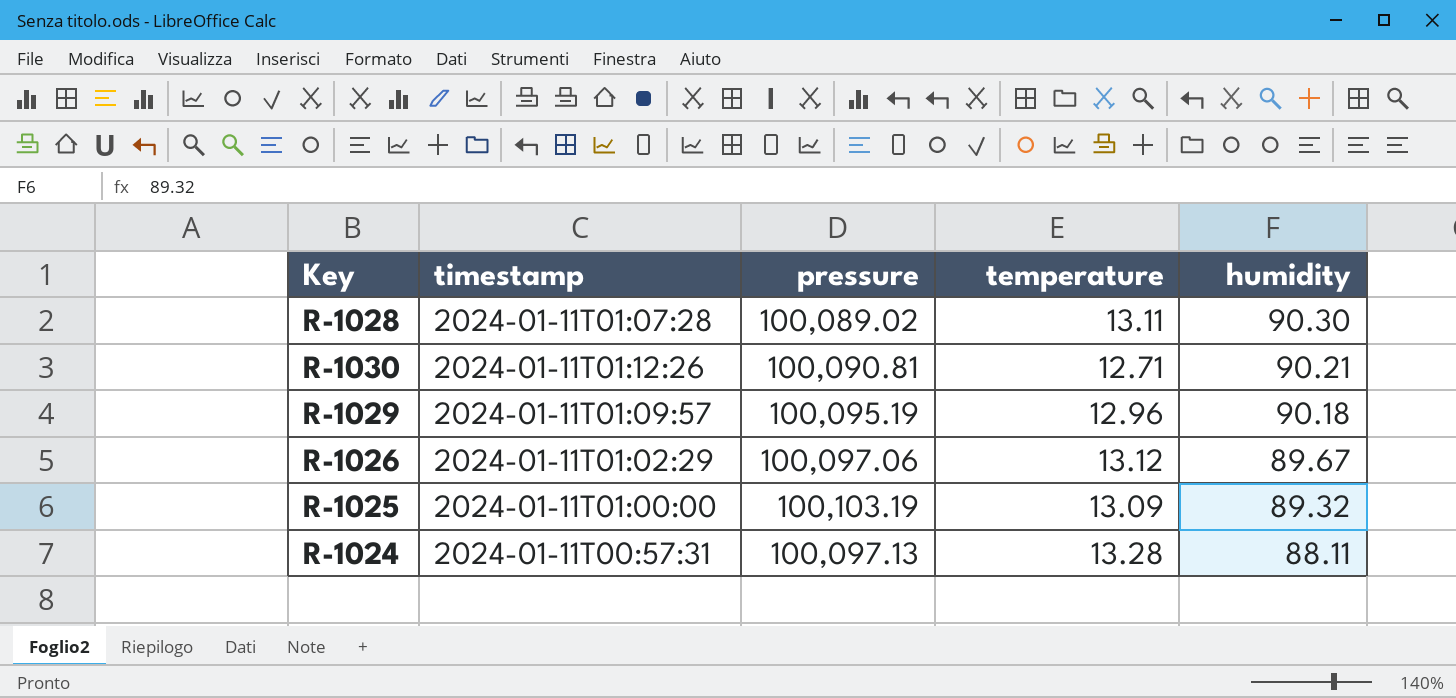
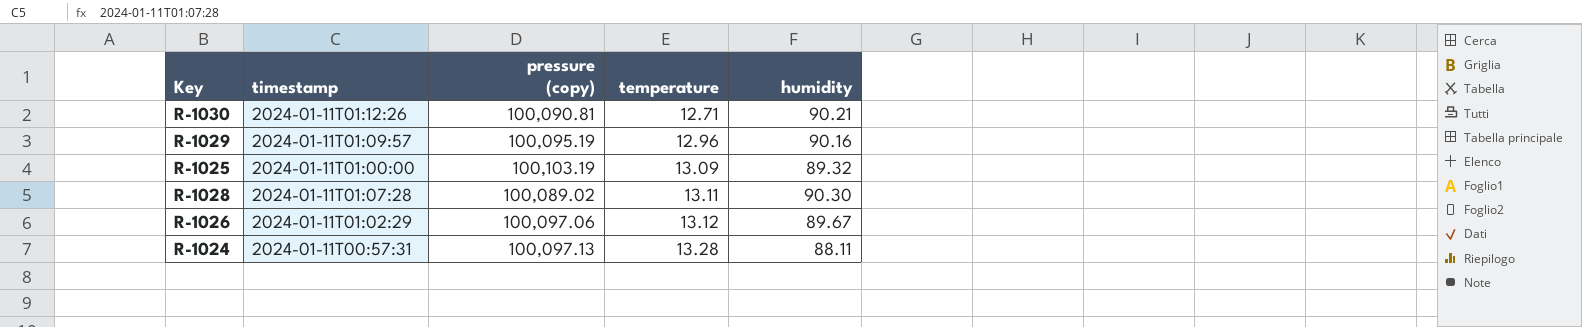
row order: humidity descending -> temperature ascending
column name: pressure -> pressure (copy)
R-1029 | humidity: 90.18 -> 90.16

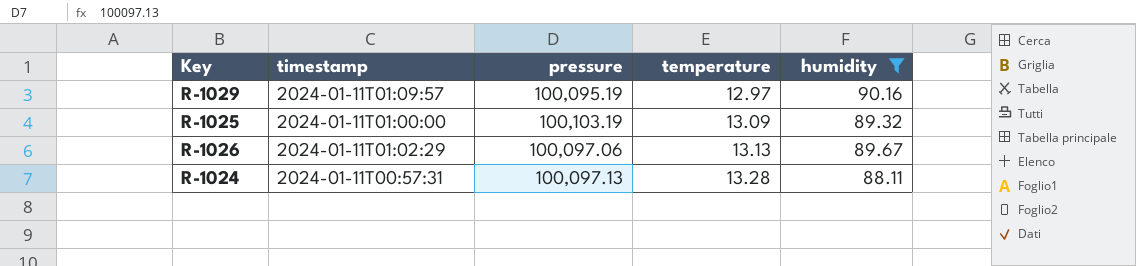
filter: none -> humidity <= 90.16
column name: pressure (copy) -> pressure
R-1029 | temperature: 12.96 -> 12.97
R-1026 | temperature: 13.12 -> 13.13

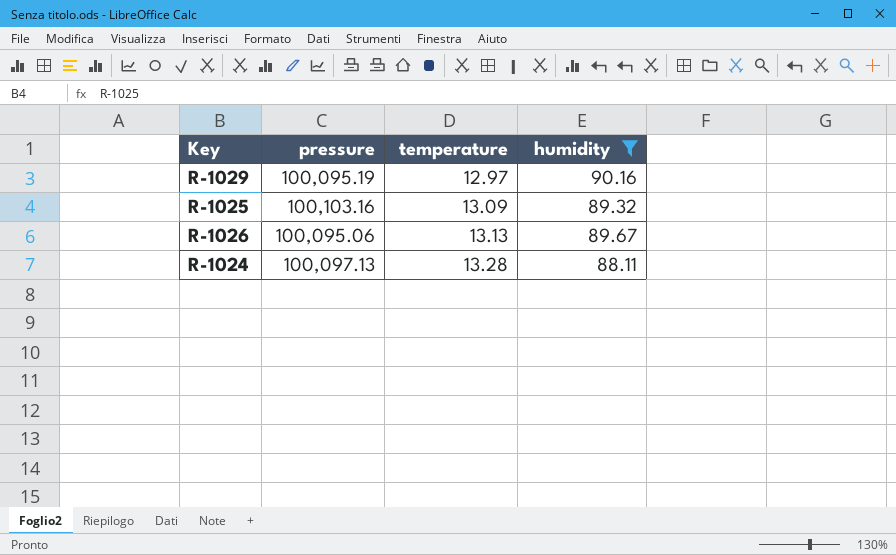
column timestamp | position: 2 -> none
R-1025 | pressure: 100,103.19 -> 100,103.16
R-1026 | pressure: 100,097.06 -> 100,095.06

